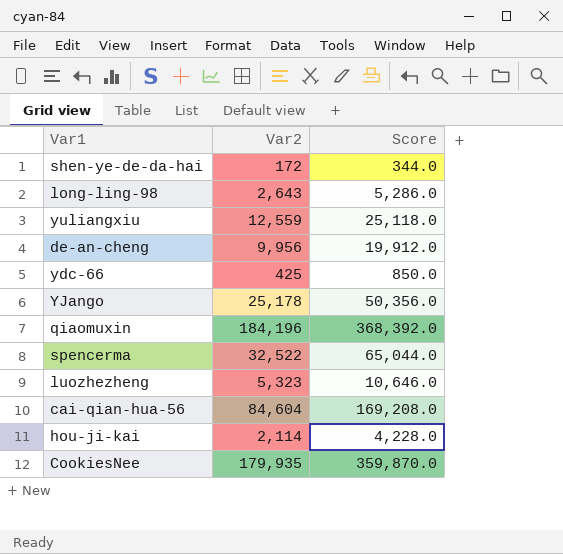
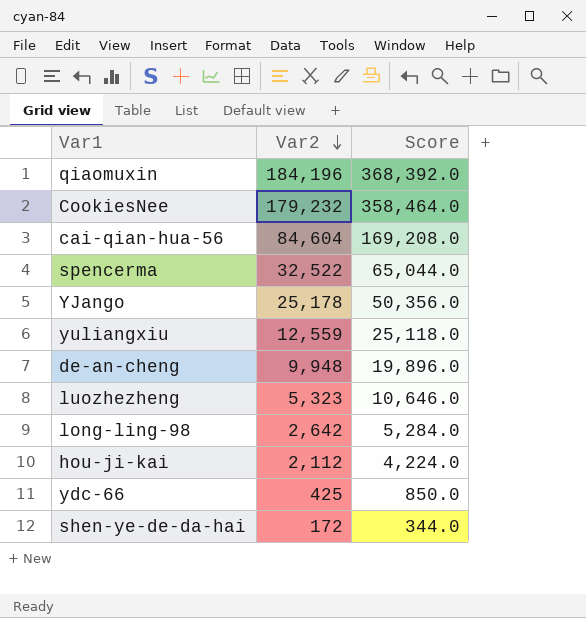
row order: none -> Var2 descending
CookiesNee | Var2: 179,935 -> 179,232
CookiesNee | Score: 359,870.0 -> 358,464.0
de-an-cheng | Var2: 9,956 -> 9,948
de-an-cheng | Score: 19,912.0 -> 19,896.0
long-ling-98 | Var2: 2,643 -> 2,642
long-ling-98 | Score: 5,286.0 -> 5,284.0
hou-ji-kai | Var2: 2,114 -> 2,112
hou-ji-kai | Score: 4,228.0 -> 4,224.0

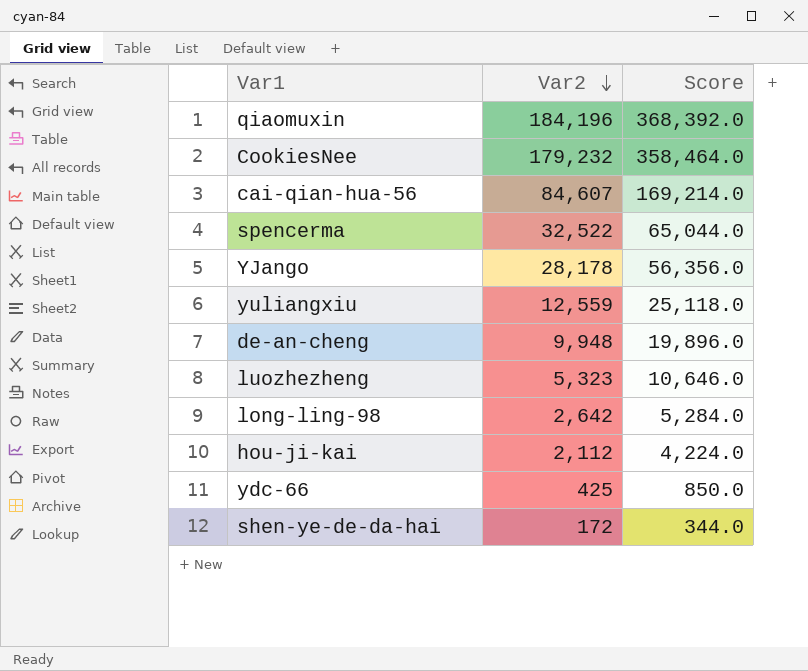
cai-qian-hua-56 | Var2: 84,604 -> 84,607
cai-qian-hua-56 | Score: 169,208.0 -> 169,214.0
YJango | Var2: 25,178 -> 28,178
YJango | Score: 50,356.0 -> 56,356.0

